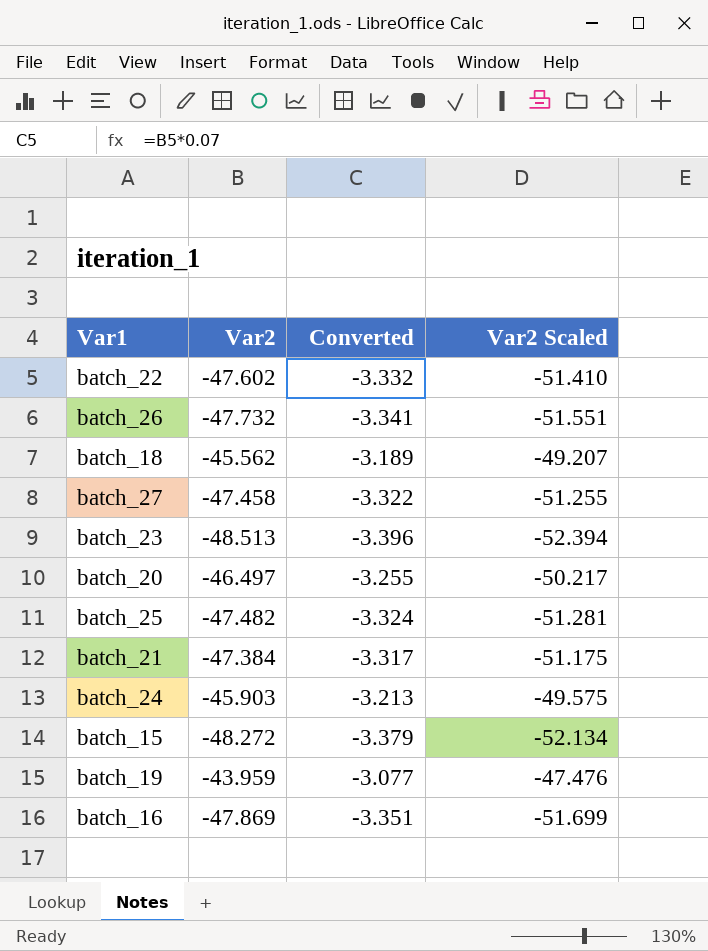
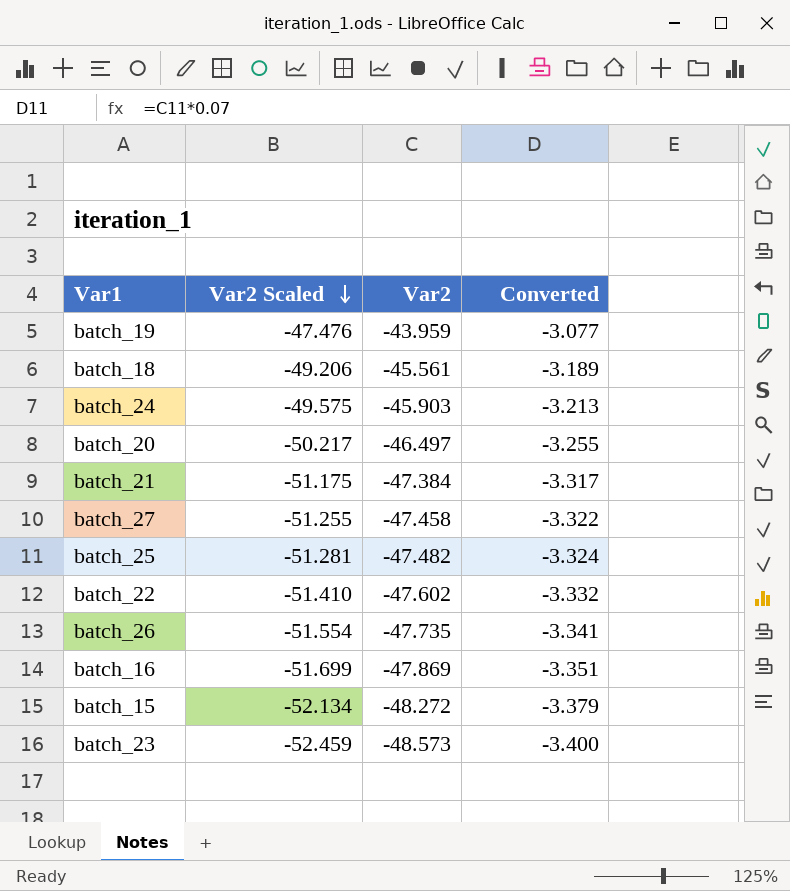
row order: none -> Var2 Scaled descending
column Var2 Scaled | position: 4 -> 2
batch_18 | Var2 Scaled: -49.207 -> -49.206
batch_18 | Var2: -45.562 -> -45.561
batch_26 | Var2 Scaled: -51.551 -> -51.554
batch_26 | Var2: -47.732 -> -47.735
batch_23 | Var2 Scaled: -52.394 -> -52.459
batch_23 | Var2: -48.513 -> -48.573
batch_23 | Converted: -3.396 -> -3.400

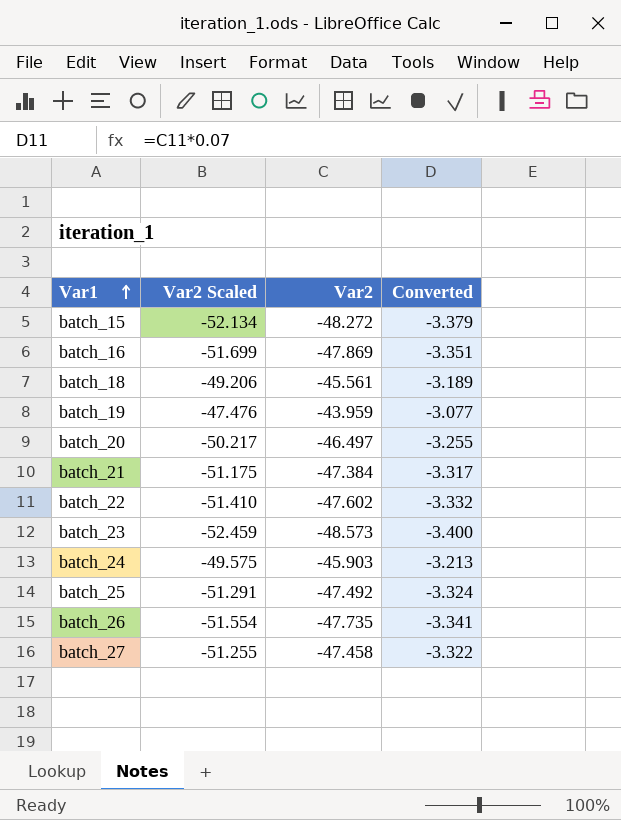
row order: Var2 Scaled descending -> Var1 ascending
batch_25 | Var2 Scaled: -51.281 -> -51.291
batch_25 | Var2: -47.482 -> -47.492

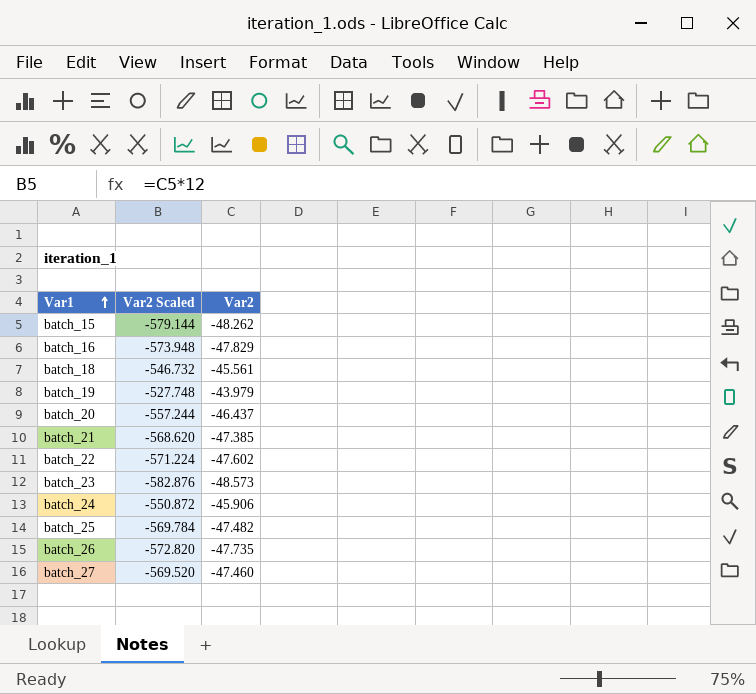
column Converted | formula: [Var2] * 0.07 -> none
column Var2 Scaled | formula: [Var2] * 1.08 -> [Var2] * 12
batch_15 | Var2: -48.272 -> -48.262
batch_16 | Var2: -47.869 -> -47.829
batch_19 | Var2: -43.959 -> -43.979
batch_20 | Var2: -46.497 -> -46.437
batch_21 | Var2: -47.384 -> -47.385
batch_24 | Var2: -45.903 -> -45.906
batch_25 | Var2: -47.492 -> -47.482
batch_27 | Var2: -47.458 -> -47.460

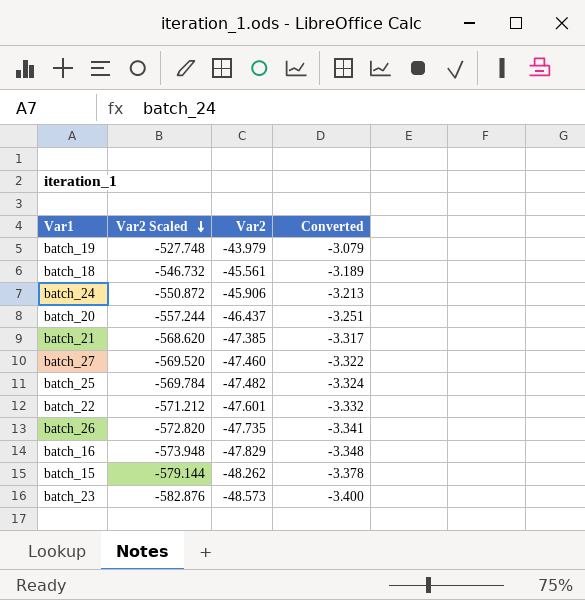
row order: Var1 ascending -> Var2 Scaled descending
column Converted | formula: none -> [Var2] * 0.07
batch_22 | Var2 Scaled: -571.224 -> -571.212
batch_22 | Var2: -47.602 -> -47.601

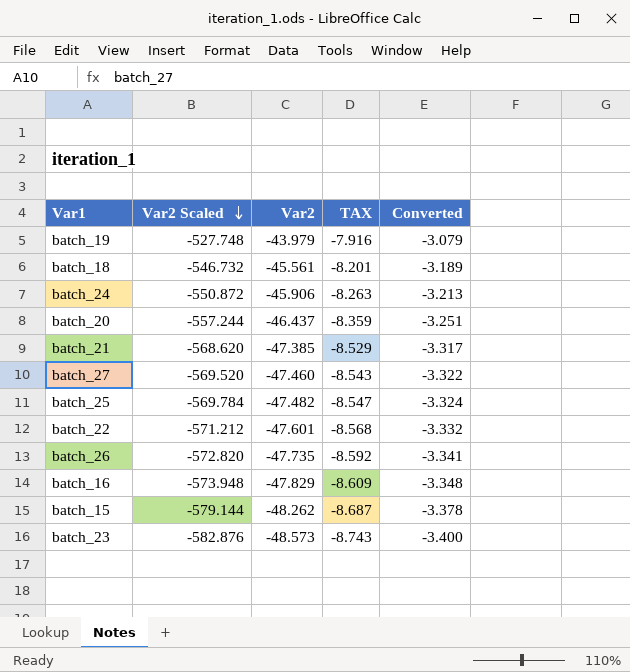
column TAX | formula: none -> [Var2] * 0.18

